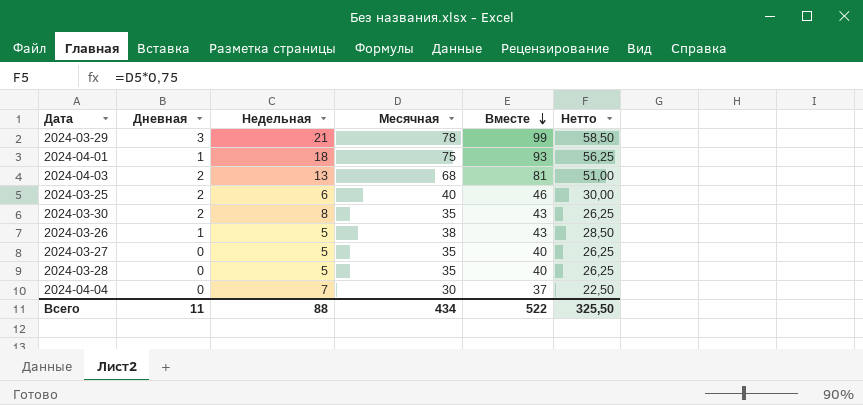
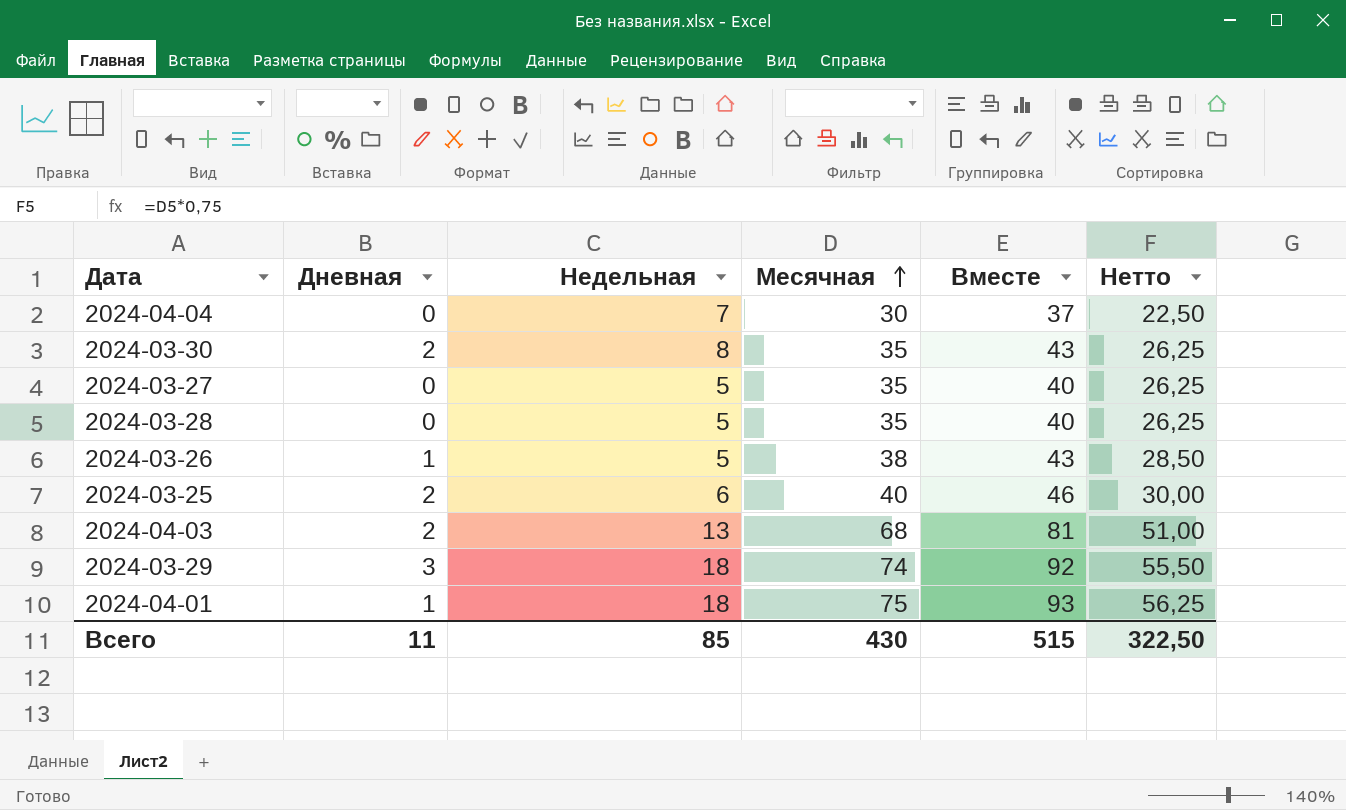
row order: Вместе descending -> Месячная ascending
2024-03-29 | Недельная: 21 -> 18
2024-03-29 | Месячная: 78 -> 74
2024-03-29 | Вместе: 99 -> 92
2024-03-29 | Нетто: 58,50 -> 55,50
Всего | Недельная: 88 -> 85
Всего | Месячная: 434 -> 430
Всего | Вместе: 522 -> 515
Всего | Нетто: 325,50 -> 322,50

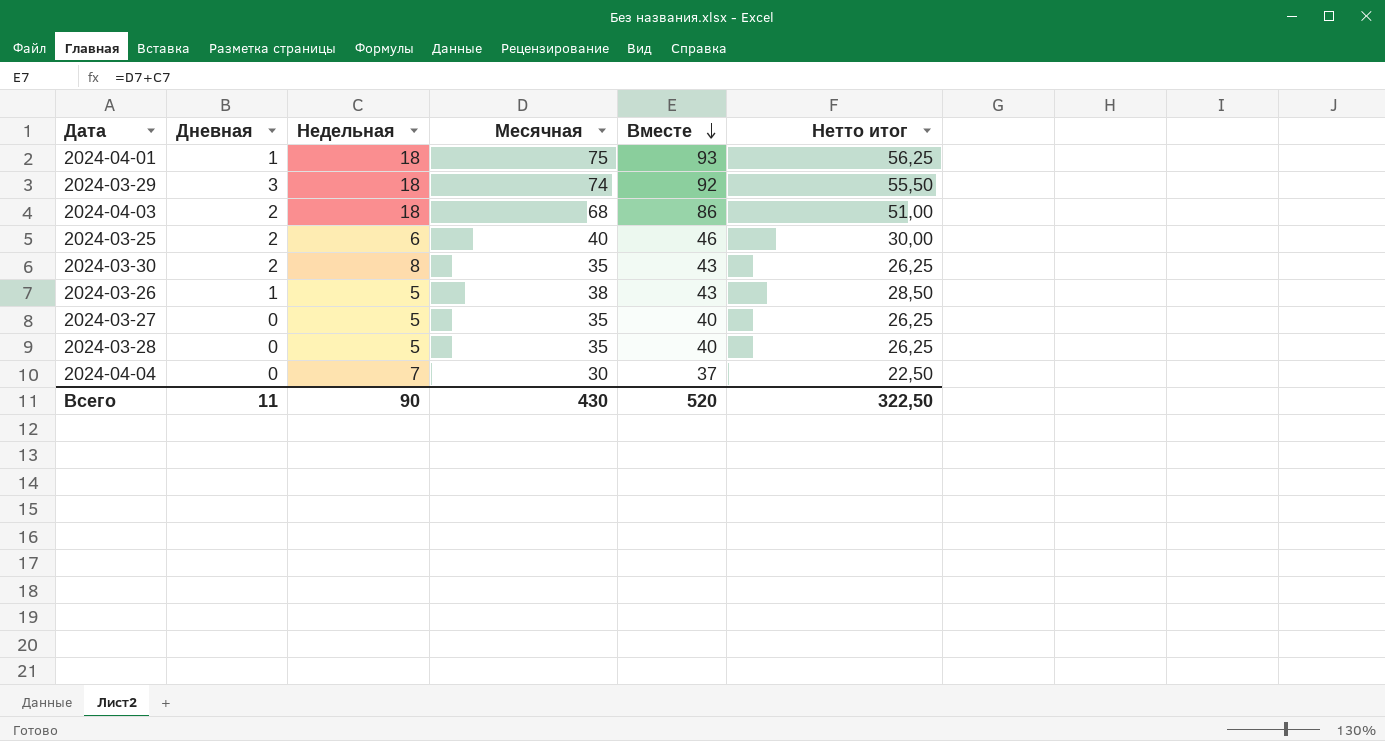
row order: Месячная ascending -> Вместе descending
column name: Нетто -> Нетто итог
2024-04-03 | Недельная: 13 -> 18
2024-04-03 | Вместе: 81 -> 86
Всего | Недельная: 85 -> 90
Всего | Вместе: 515 -> 520

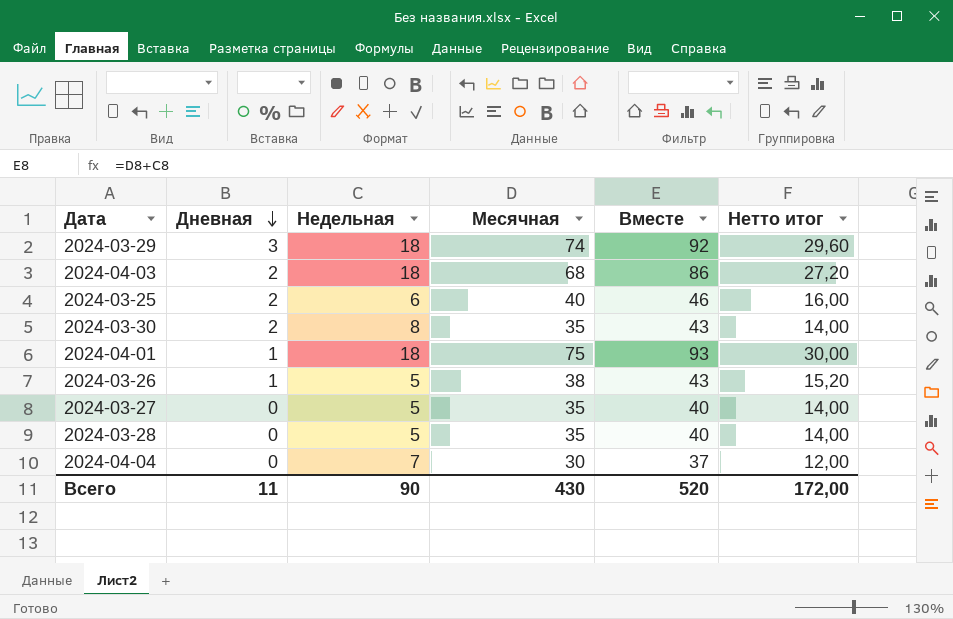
row order: Вместе descending -> Дневная descending
column Нетто итог | formula: [Месячная] * 0,75 -> [Месячная] * 0,4
Всего | Нетто итог: 322,50 -> 172,00

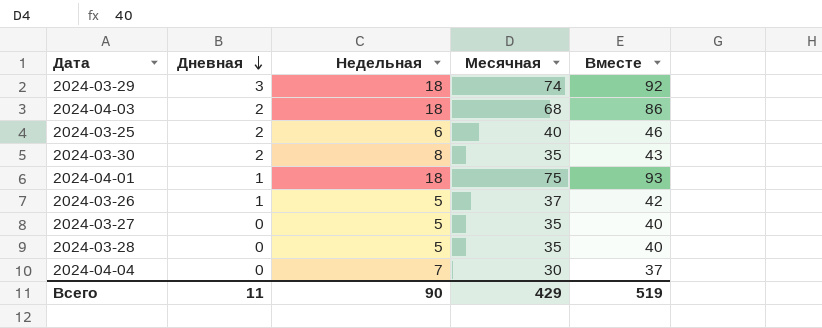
column Нетто итог | formula: [Месячная] * 0,4 -> none
2024-03-26 | Месячная: 38 -> 37
2024-03-26 | Вместе: 43 -> 42
Всего | Месячная: 430 -> 429
Всего | Вместе: 520 -> 519

